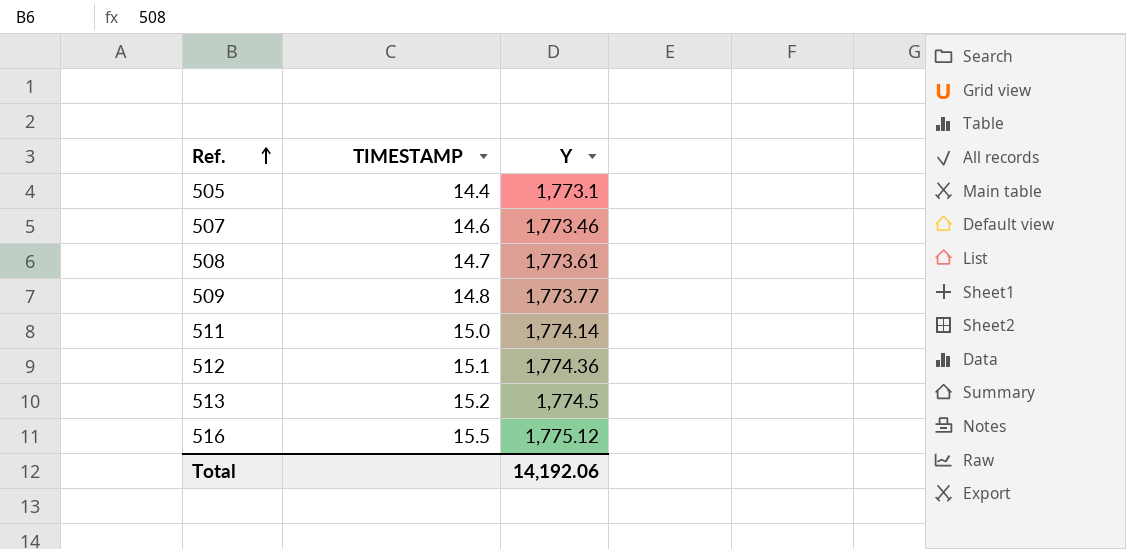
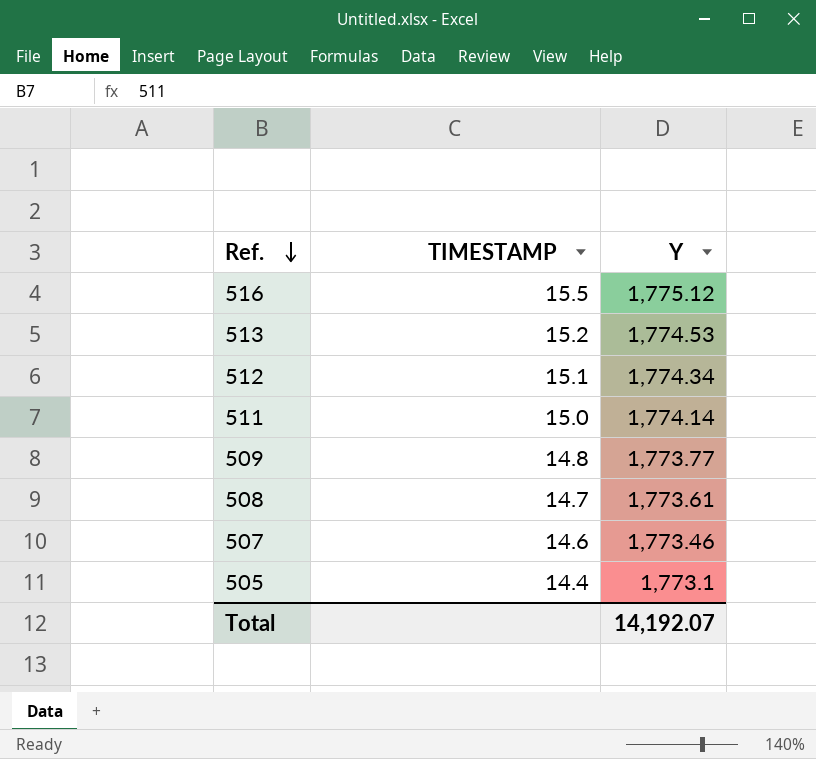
row order: Ref. ascending -> Ref. descending
513 | Y: 1,774.5 -> 1,774.53
512 | Y: 1,774.36 -> 1,774.34
Total | Y: 14,192.06 -> 14,192.07

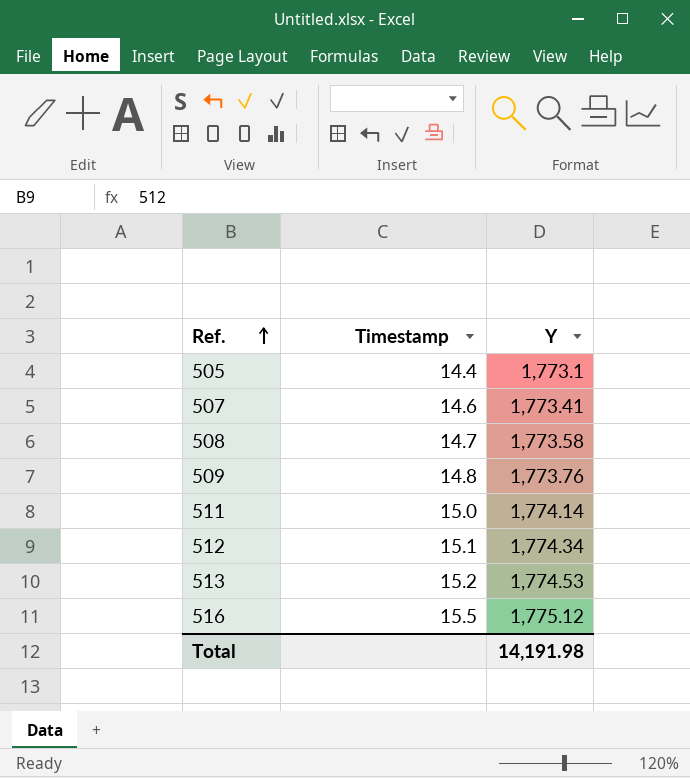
row order: Ref. descending -> Ref. ascending
column name: TIMESTAMP -> Timestamp
507 | Y: 1,773.46 -> 1,773.41
508 | Y: 1,773.61 -> 1,773.58
509 | Y: 1,773.77 -> 1,773.76
Total | Y: 14,192.07 -> 14,191.98

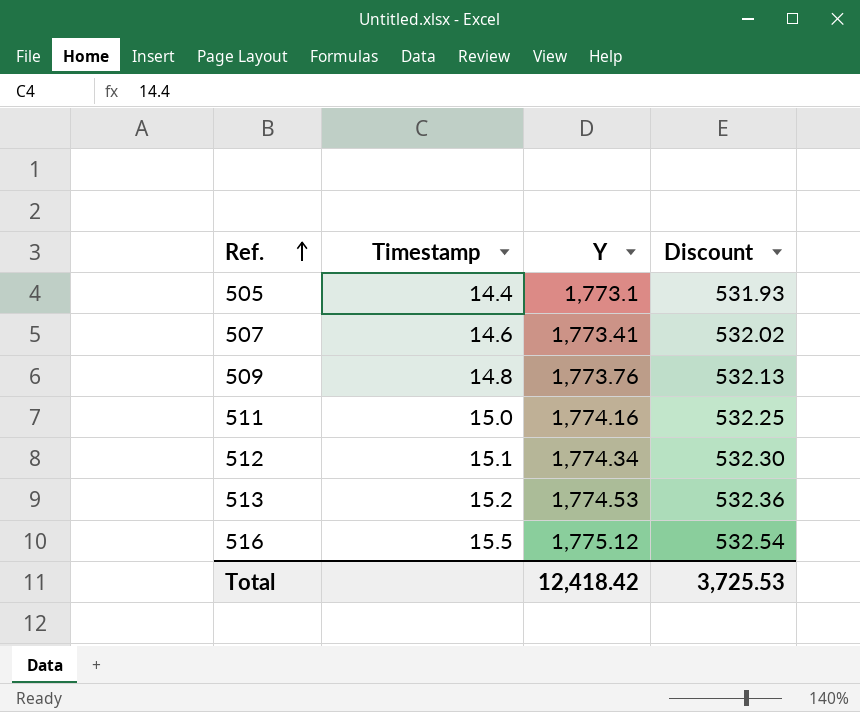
column Discount | formula: none -> [Y] * 0.3
row 508: 14.7 | 1,773.58 -> none
511 | Y: 1,774.14 -> 1,774.16
Total | Y: 14,191.98 -> 12,418.42

